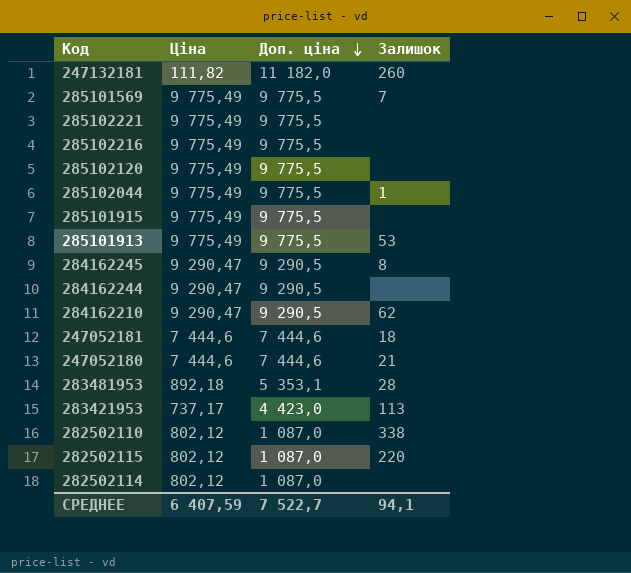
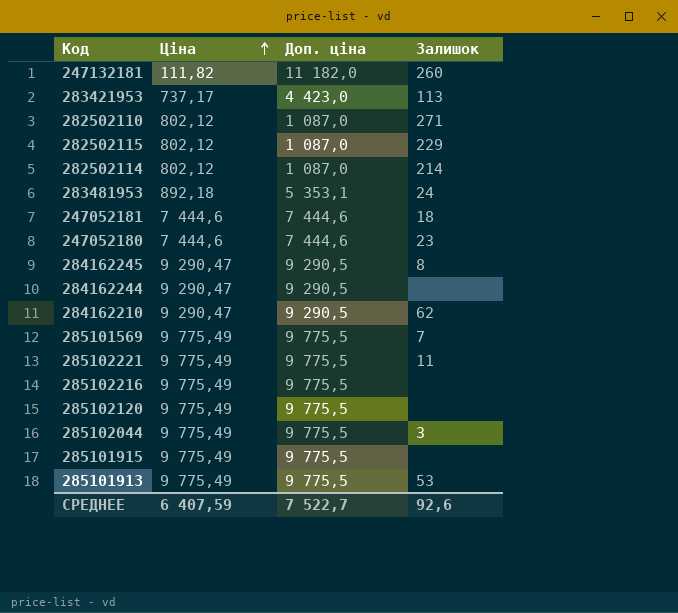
row order: Доп. ціна descending -> Ціна ascending
282502110 | Залишок: 338 -> 271
282502115 | Залишок: 220 -> 229
282502114 | Залишок: none -> 214
283481953 | Залишок: 28 -> 24
247052180 | Залишок: 21 -> 23
285102221 | Залишок: none -> 11
285102044 | Залишок: 1 -> 3
СРЕДНЕЕ | Залишок: 94,1 -> 92,6

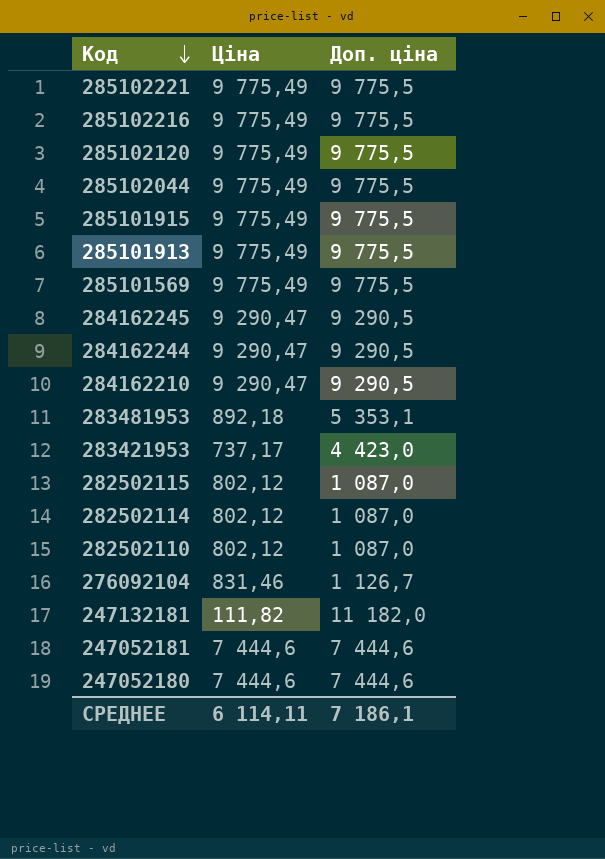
row order: Ціна ascending -> Код descending
column Залишок | position: 4 -> none
row 276092104: none -> 831,46 | 1 126,7
СРЕДНЕЕ | Ціна: 6 407,59 -> 6 114,11
СРЕДНЕЕ | Доп. ціна: 7 522,7 -> 7 186,1

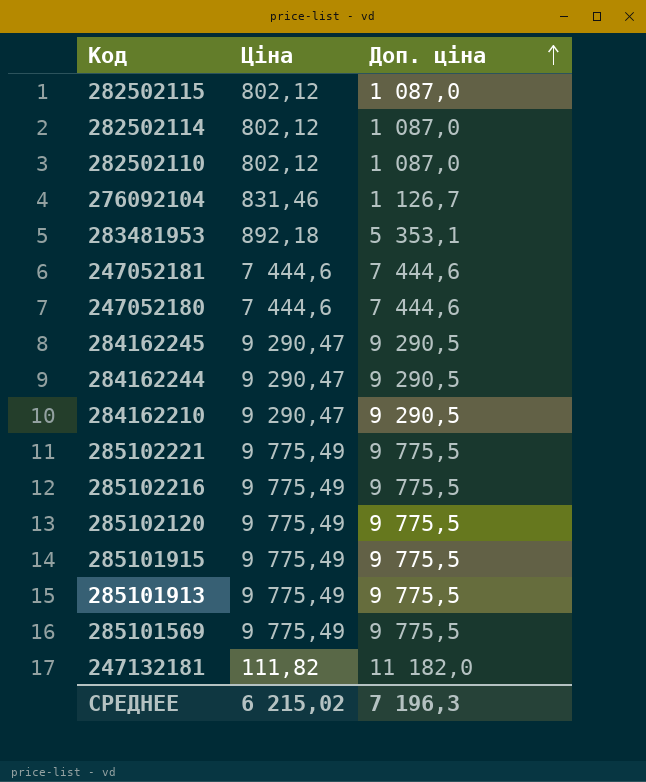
row order: Код descending -> Доп. ціна ascending
row 285102044: 9 775,49 | 9 775,5 -> none
row 283421953: 737,17 | 4 423,0 -> none
СРЕДНЕЕ | Ціна: 6 114,11 -> 6 215,02
СРЕДНЕЕ | Доп. ціна: 7 186,1 -> 7 196,3

